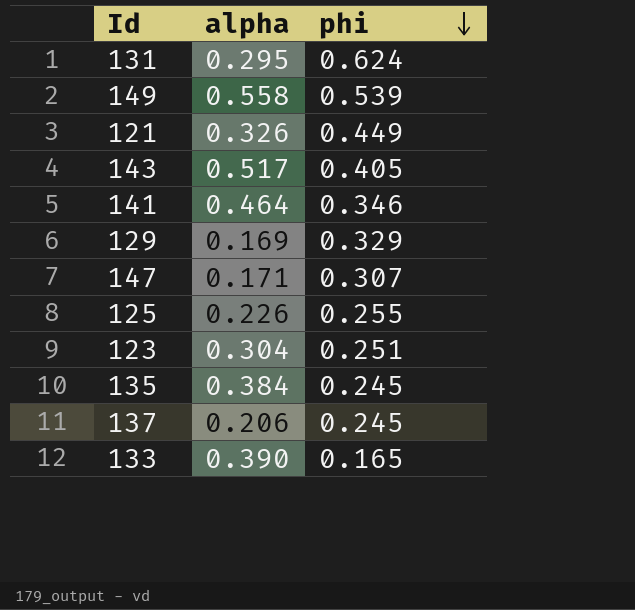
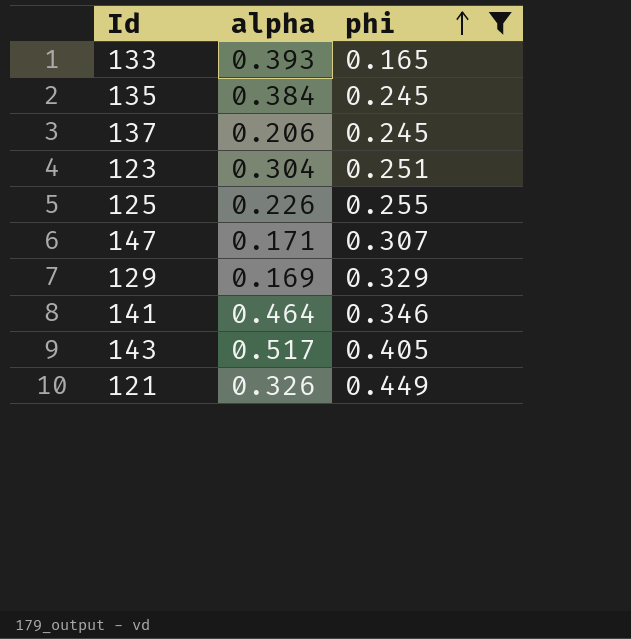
filter: none -> phi <= 0.449
row order: phi descending -> phi ascending
133 | alpha: 0.390 -> 0.393

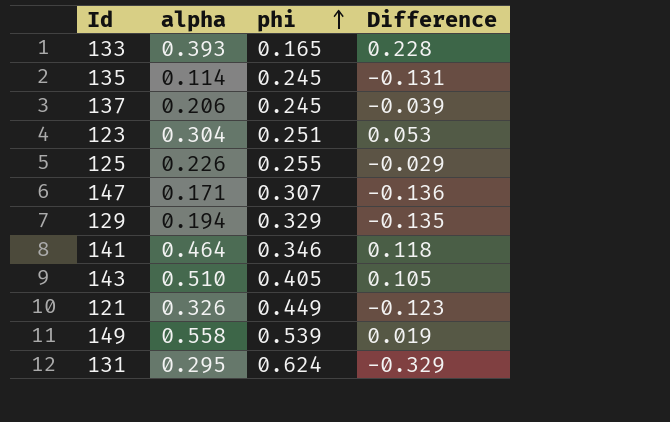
filter: phi <= 0.449 -> none
column Difference | formula: none -> [alpha] - [phi]
135 | alpha: 0.384 -> 0.114
129 | alpha: 0.169 -> 0.194
143 | alpha: 0.517 -> 0.510

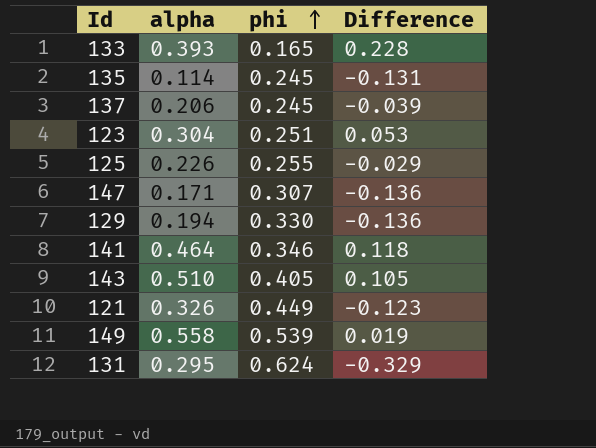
129 | phi: 0.329 -> 0.330
129 | Difference: -0.135 -> -0.136

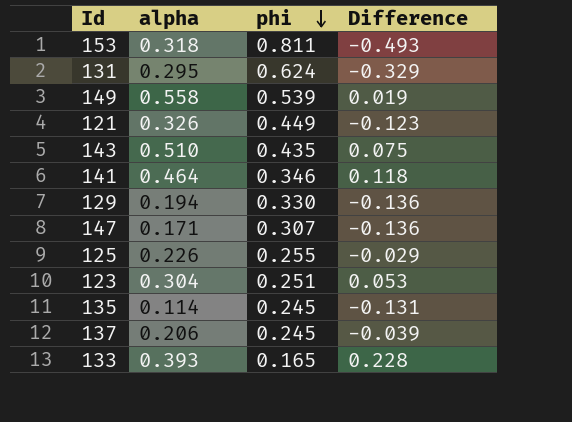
row order: phi ascending -> phi descending
row 153: none -> 0.318 | 0.811 | -0.493
143 | phi: 0.405 -> 0.435
143 | Difference: 0.105 -> 0.075

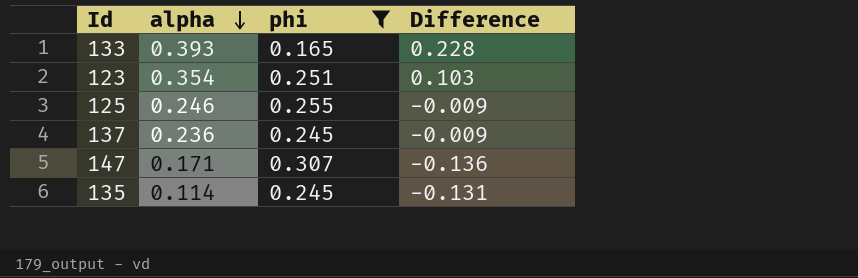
filter: none -> phi <= 0.307
row order: phi descending -> alpha descending
123 | alpha: 0.304 -> 0.354
123 | Difference: 0.053 -> 0.103
125 | alpha: 0.226 -> 0.246
125 | Difference: -0.029 -> -0.009
137 | alpha: 0.206 -> 0.236
137 | Difference: -0.039 -> -0.009

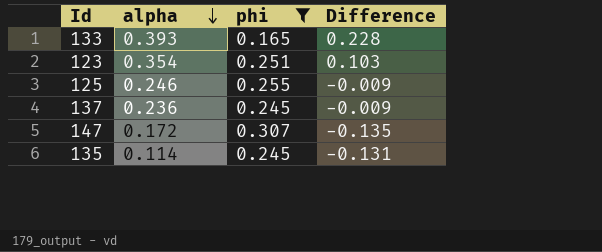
147 | alpha: 0.171 -> 0.172
147 | Difference: -0.136 -> -0.135

